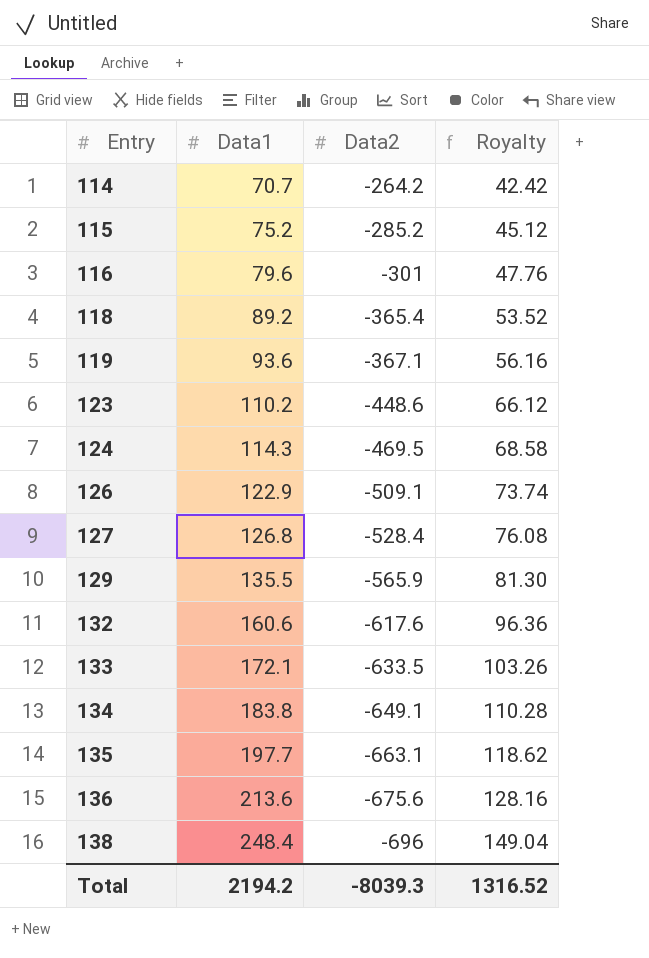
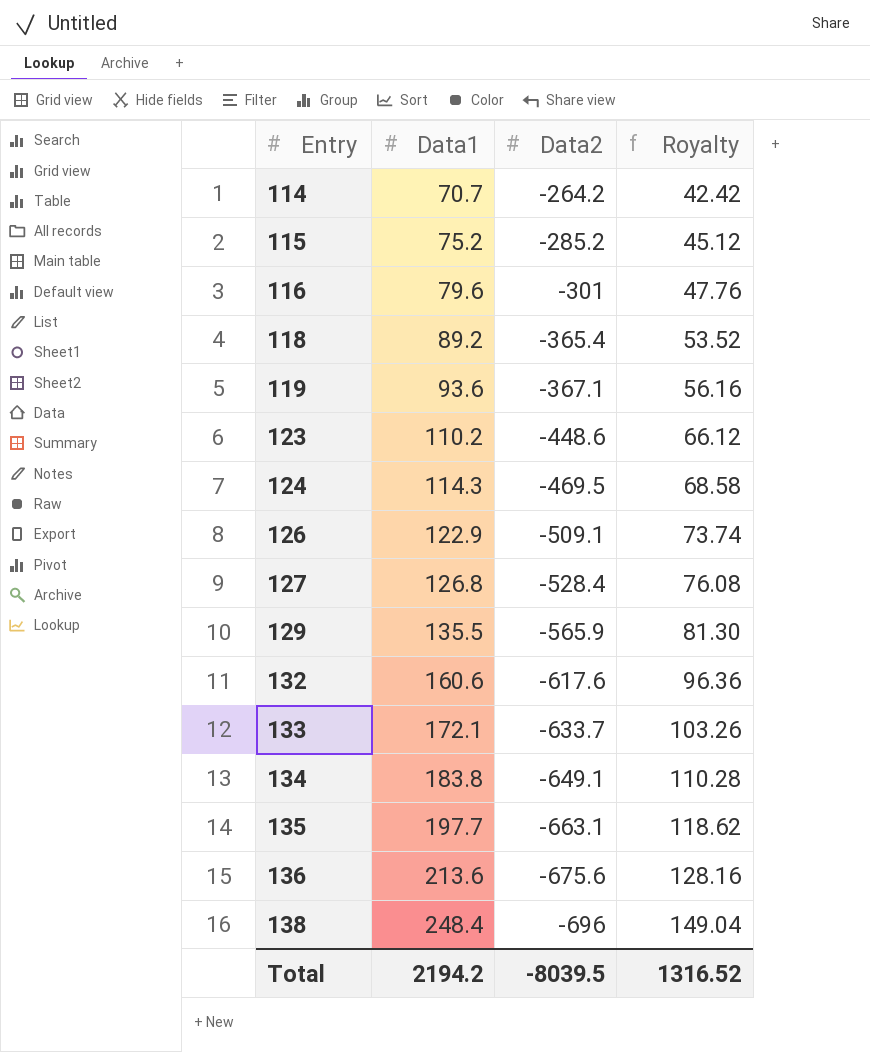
133 | Data2: -633.5 -> -633.7
Total | Data2: -8039.3 -> -8039.5

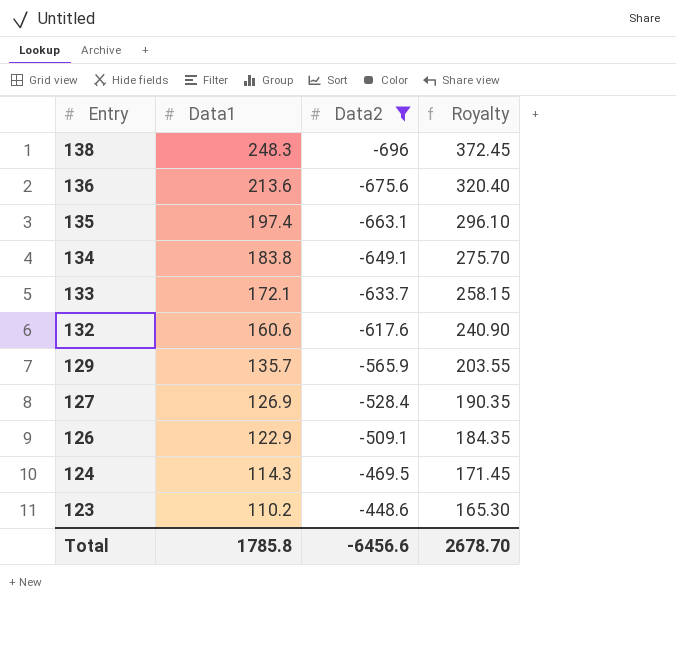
filter: none -> Data2 <= -448.6
row order: Entry ascending -> Entry descending
column Royalty | formula: [Data1] * 0.6 -> [Data1] * 1.5
138 | Data1: 248.4 -> 248.3
135 | Data1: 197.7 -> 197.4
129 | Data1: 135.5 -> 135.7
127 | Data1: 126.8 -> 126.9
Total | Data1: 2194.2 -> 1785.8
Total | Data2: -8039.5 -> -6456.6
Total | Royalty: 1316.52 -> 2678.70

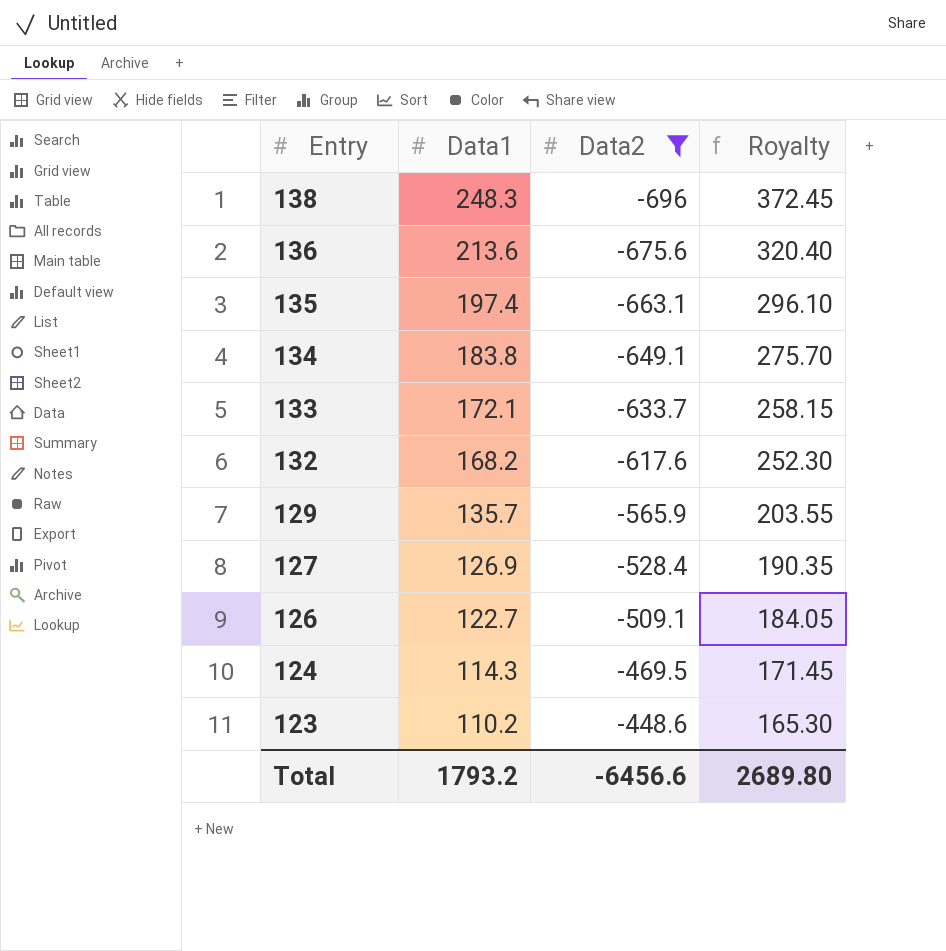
132 | Data1: 160.6 -> 168.2
132 | Royalty: 240.90 -> 252.30
126 | Data1: 122.9 -> 122.7
126 | Royalty: 184.35 -> 184.05
Total | Data1: 1785.8 -> 1793.2
Total | Royalty: 2678.70 -> 2689.80

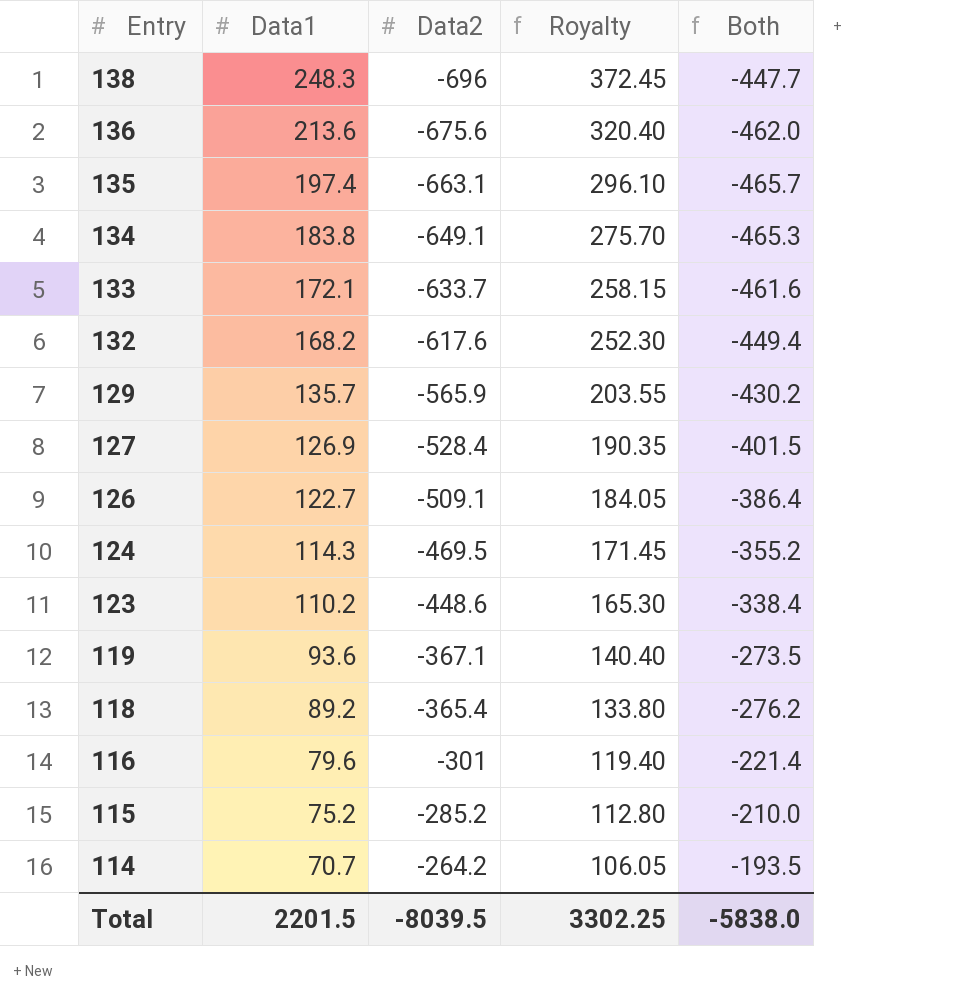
filter: Data2 <= -448.6 -> none
column Both | formula: none -> [Data1] + [Data2]
Total | Data1: 1793.2 -> 2201.5
Total | Data2: -6456.6 -> -8039.5
Total | Royalty: 2689.80 -> 3302.25

